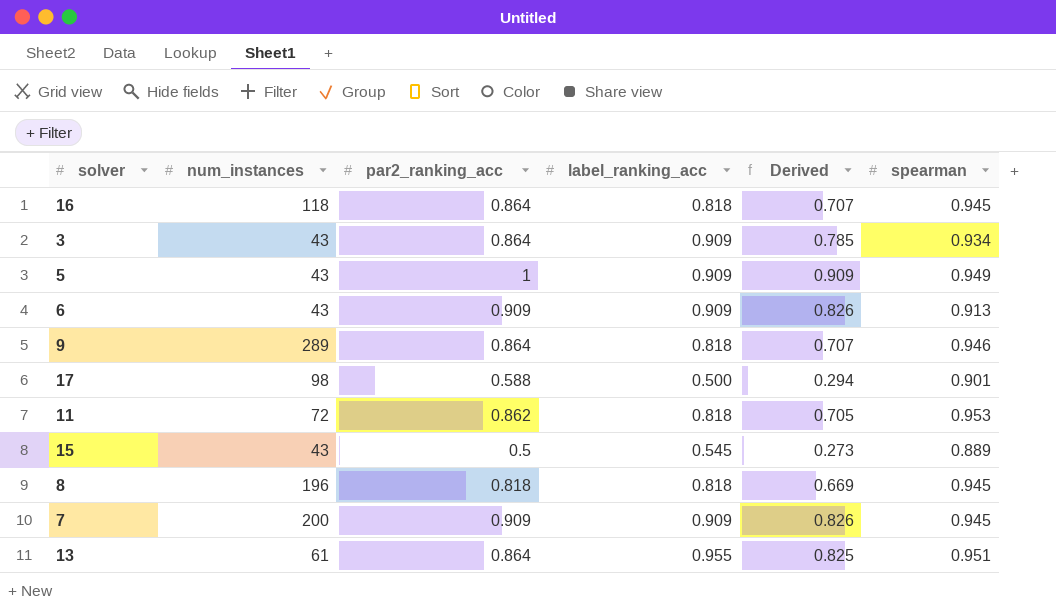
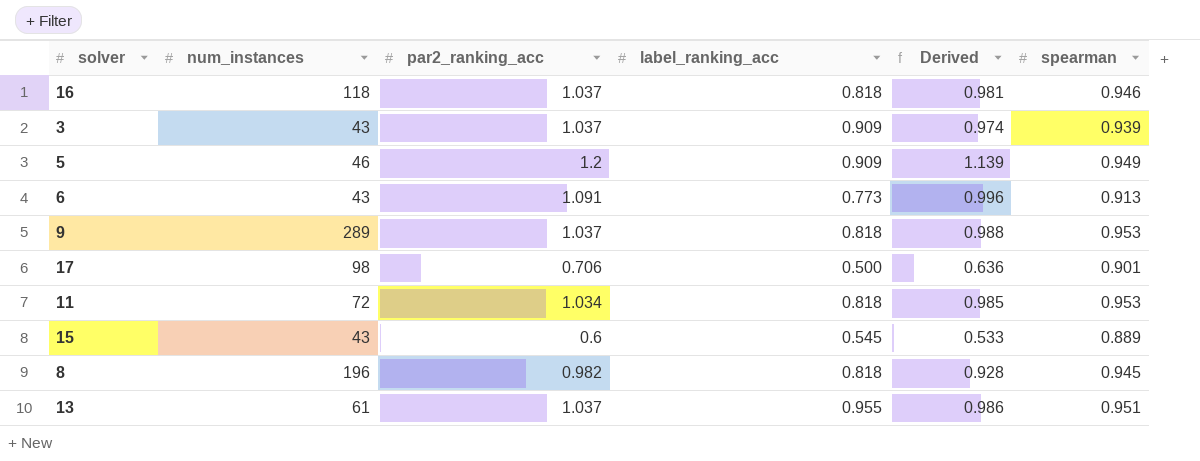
column Derived | formula: [par2_ranking_acc] * [label_ranking_acc] -> [par2_ranking_acc] * [spearman]
row 7: 200 | 0.909 | 0.909 | 0.826 | 0.945 -> none
16 | par2_ranking_acc: 0.864 -> 1.037
16 | spearman: 0.945 -> 0.946
3 | par2_ranking_acc: 0.864 -> 1.037
3 | spearman: 0.934 -> 0.939
5 | num_instances: 43 -> 46
5 | par2_ranking_acc: 1 -> 1.2
6 | par2_ranking_acc: 0.909 -> 1.091
6 | label_ranking_acc: 0.909 -> 0.773
9 | par2_ranking_acc: 0.864 -> 1.037
9 | spearman: 0.946 -> 0.953
17 | par2_ranking_acc: 0.588 -> 0.706
11 | par2_ranking_acc: 0.862 -> 1.034
15 | par2_ranking_acc: 0.5 -> 0.6
8 | par2_ranking_acc: 0.818 -> 0.982
13 | par2_ranking_acc: 0.864 -> 1.037

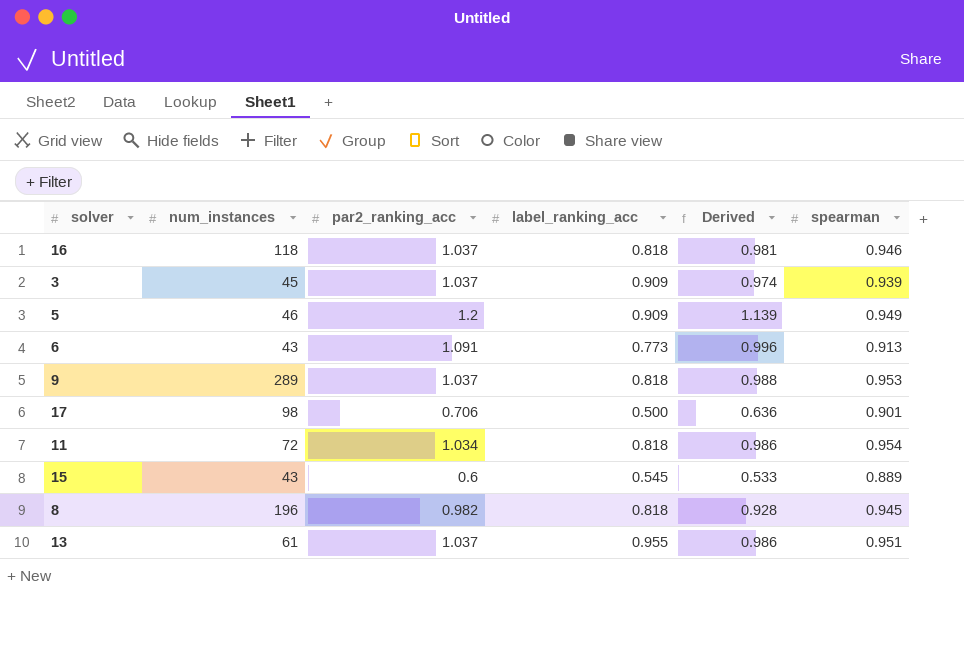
3 | num_instances: 43 -> 45
11 | Derived: 0.985 -> 0.986
11 | spearman: 0.953 -> 0.954

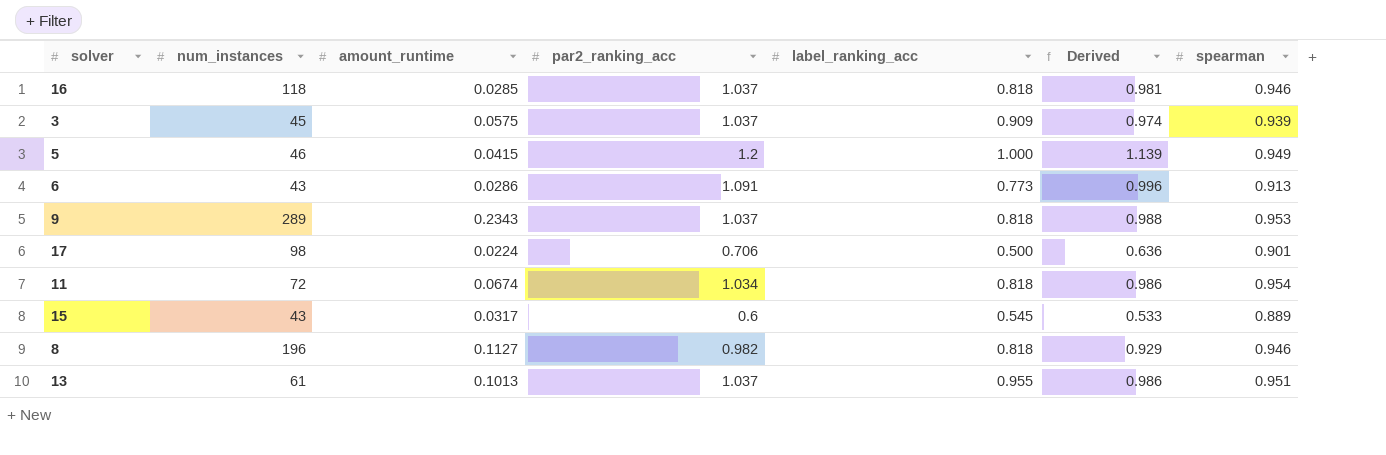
column amount_runtime | position: none -> 3
5 | label_ranking_acc: 0.909 -> 1.000
8 | Derived: 0.928 -> 0.929
8 | spearman: 0.945 -> 0.946

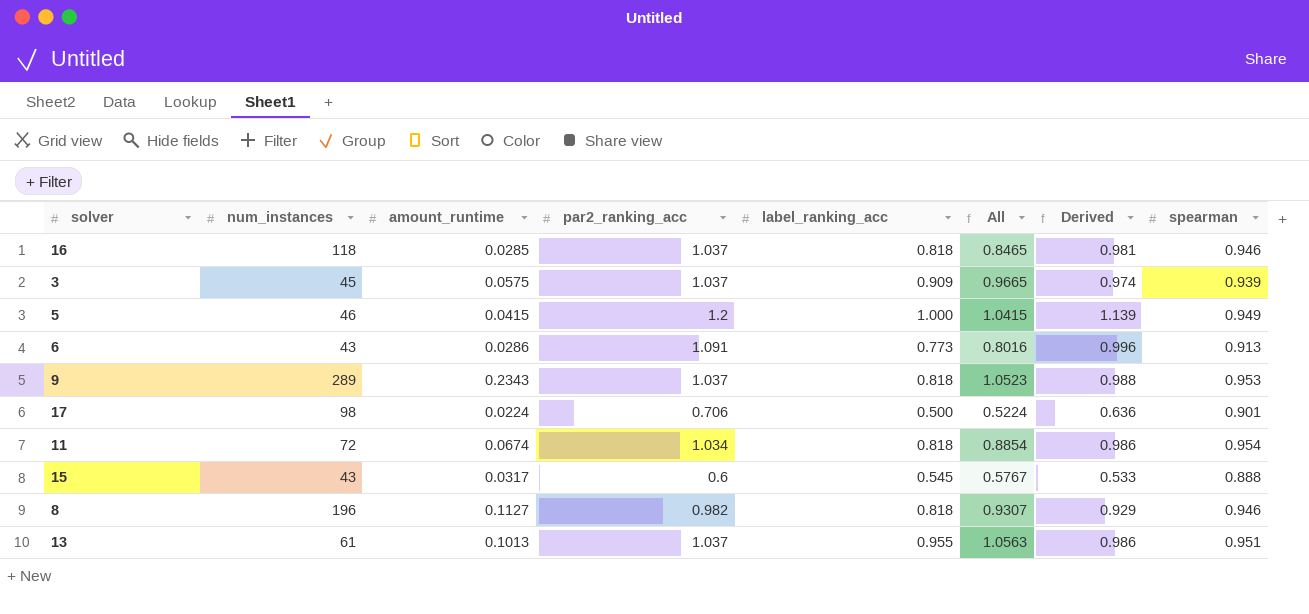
column All | formula: none -> [amount_runtime] + [label_ranking_acc]
15 | spearman: 0.889 -> 0.888

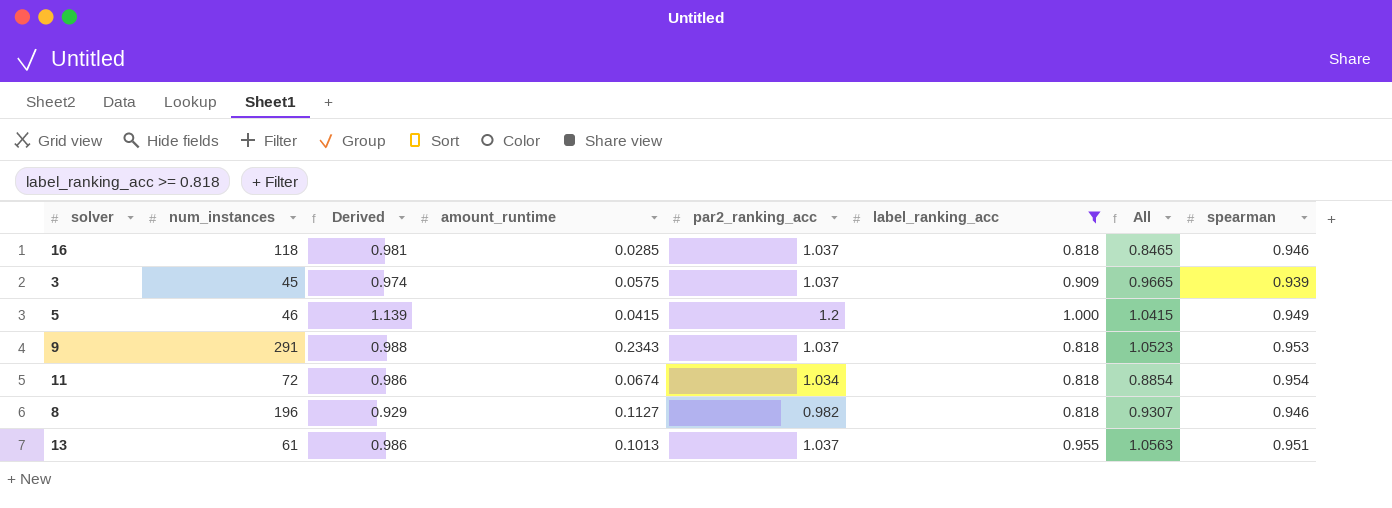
filter: none -> label_ranking_acc >= 0.818
column Derived | position: 7 -> 3
9 | num_instances: 289 -> 291

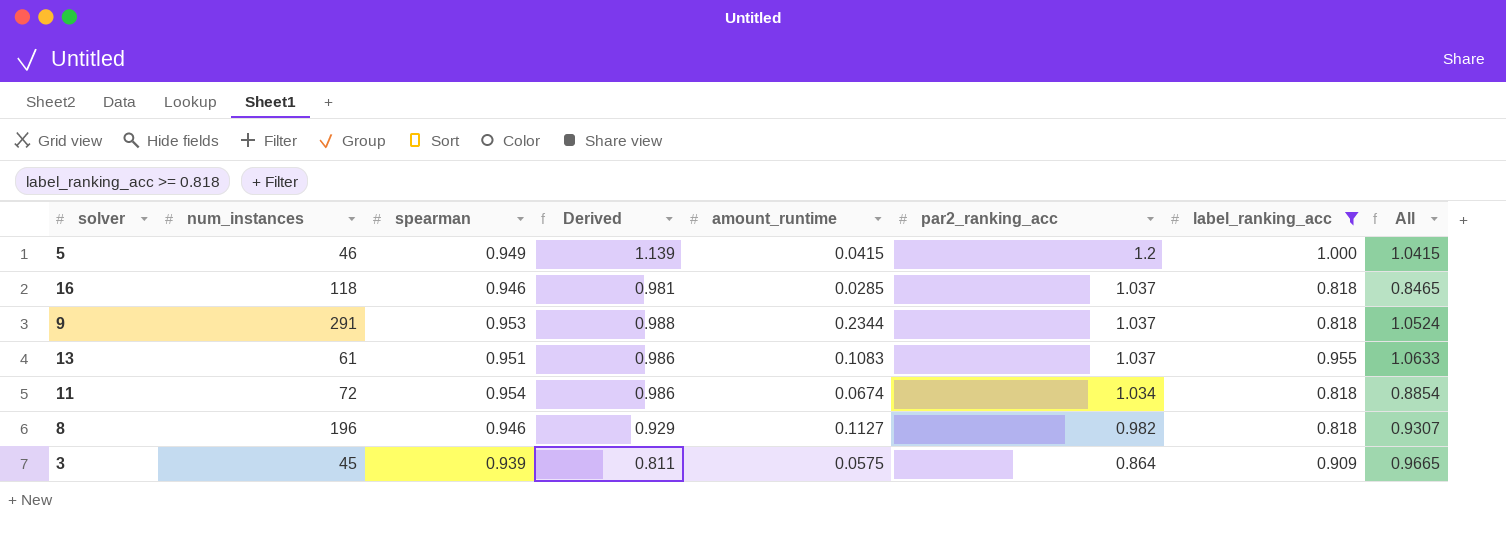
row order: none -> par2_ranking_acc descending
column spearman | position: 8 -> 3
9 | amount_runtime: 0.2343 -> 0.2344
9 | All: 1.0523 -> 1.0524
13 | amount_runtime: 0.1013 -> 0.1083
13 | All: 1.0563 -> 1.0633
3 | Derived: 0.974 -> 0.811
3 | par2_ranking_acc: 1.037 -> 0.864

